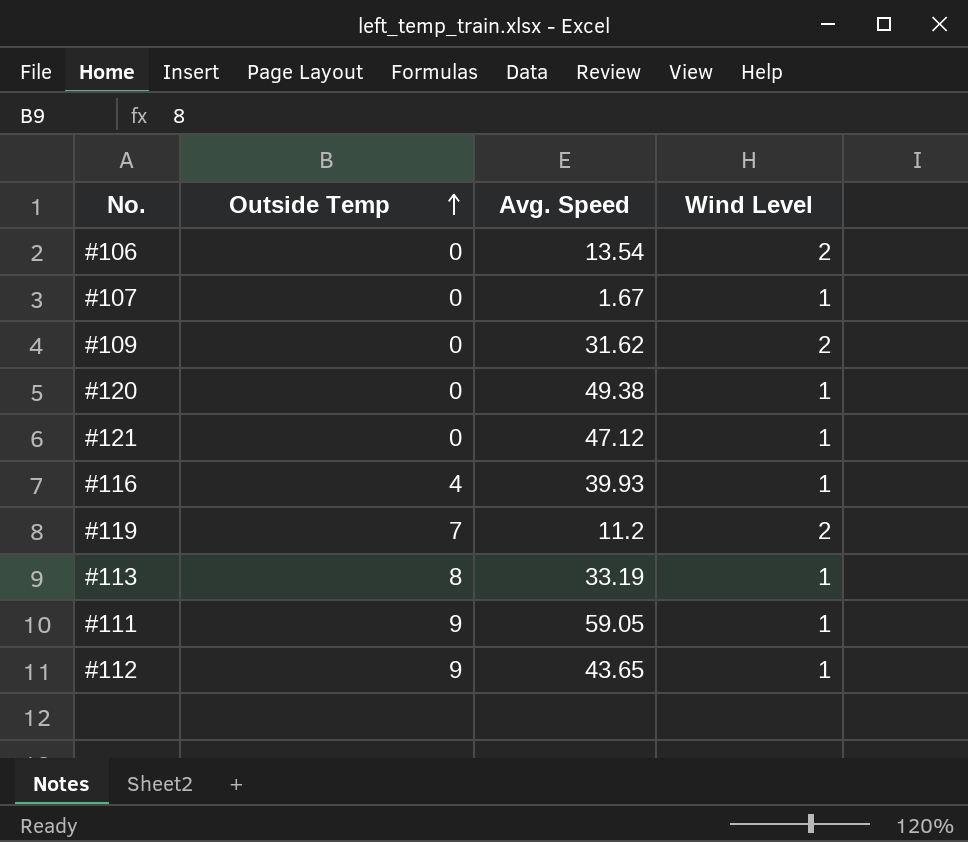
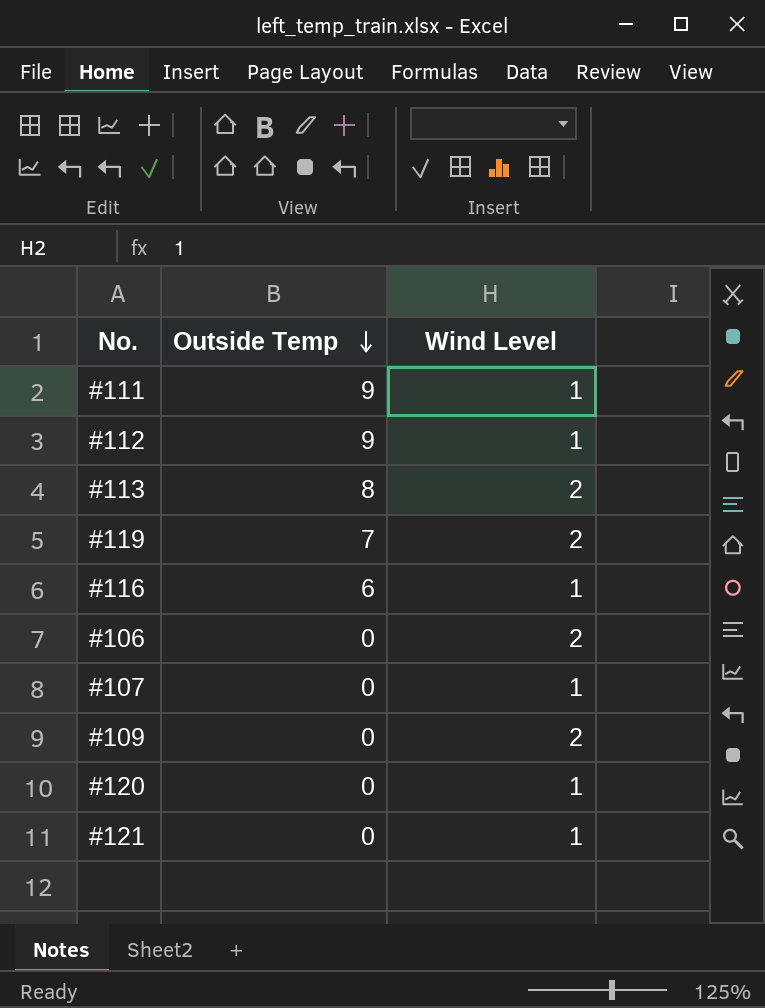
row order: Outside Temp ascending -> Outside Temp descending
column Avg. Speed | position: 3 -> none
#113 | Wind Level: 1 -> 2
#116 | Outside Temp: 4 -> 6

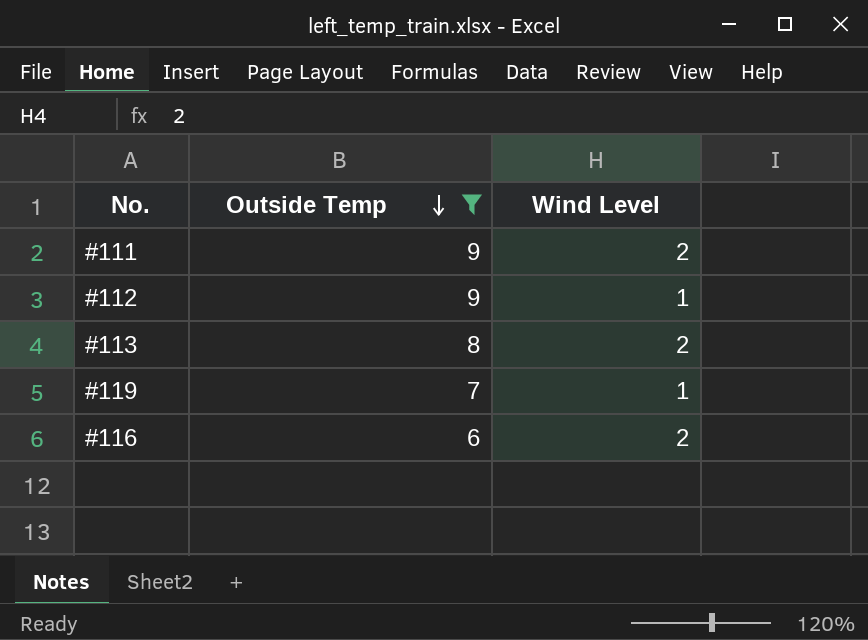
filter: none -> Outside Temp != 0
#111 | Wind Level: 1 -> 2
#119 | Wind Level: 2 -> 1
#116 | Wind Level: 1 -> 2

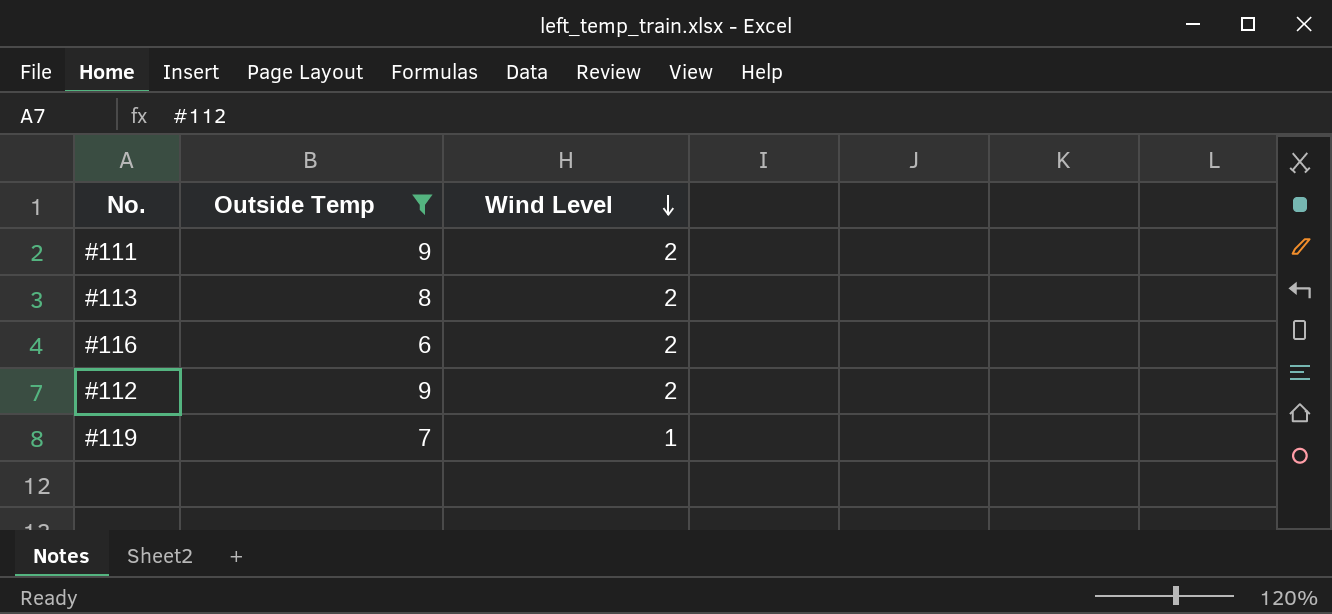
row order: Outside Temp descending -> Wind Level descending
#112 | Wind Level: 1 -> 2

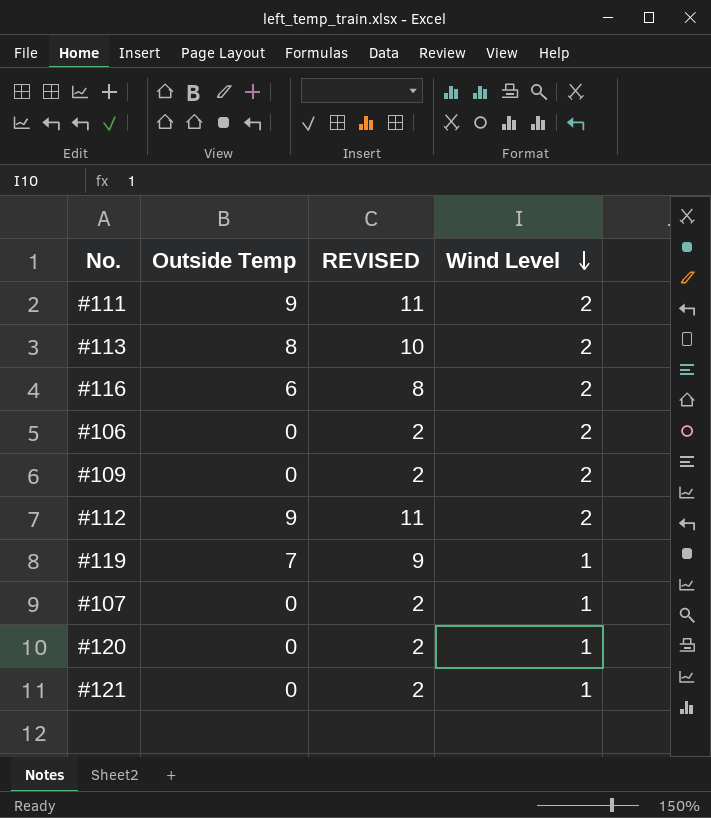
filter: Outside Temp != 0 -> none
column REVISED | formula: none -> [Outside Temp] + 2

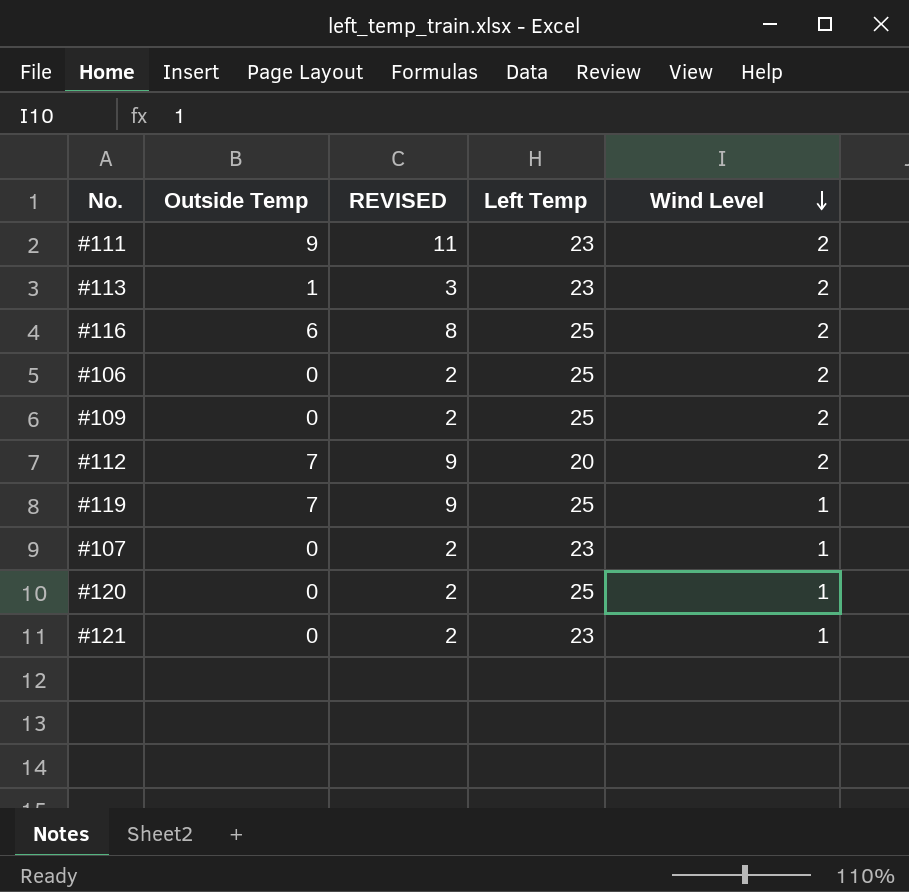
column Left Temp | position: none -> 4
#113 | Outside Temp: 8 -> 1
#113 | REVISED: 10 -> 3
#112 | Outside Temp: 9 -> 7
#112 | REVISED: 11 -> 9

